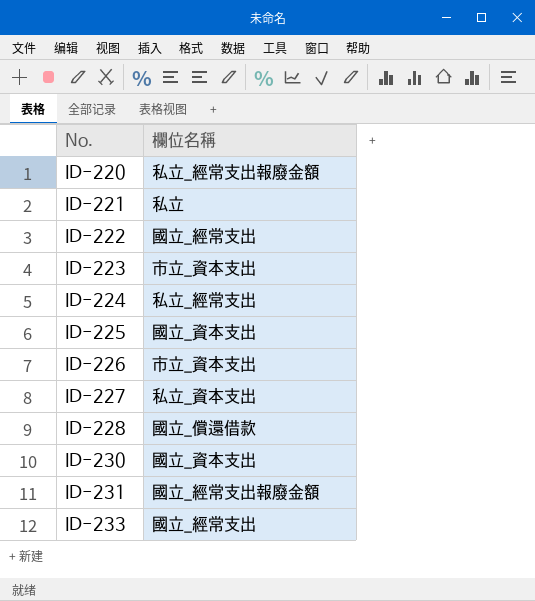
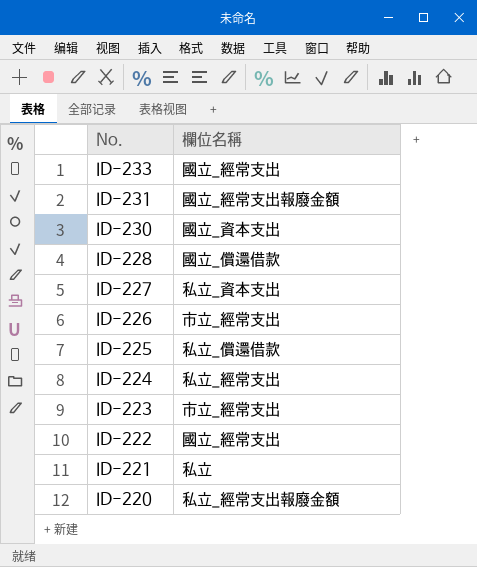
row order: No. ascending -> No. descending
ID-226 | 欄位名稱: 市立_資本支出 -> 市立_經常支出
ID-225 | 欄位名稱: 國立_資本支出 -> 私立_償還借款
ID-223 | 欄位名稱: 市立_資本支出 -> 市立_經常支出

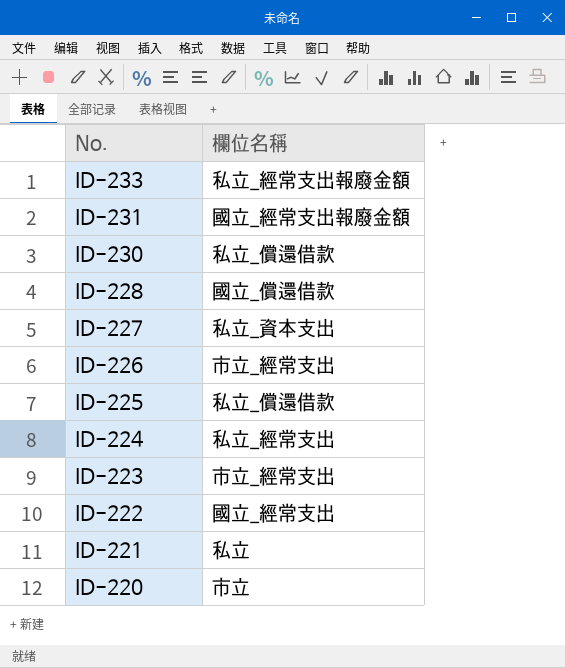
ID-233 | 欄位名稱: 國立_經常支出 -> 私立_經常支出報廢金額
ID-230 | 欄位名稱: 國立_資本支出 -> 私立_償還借款
ID-220 | 欄位名稱: 私立_經常支出報廢金額 -> 市立

